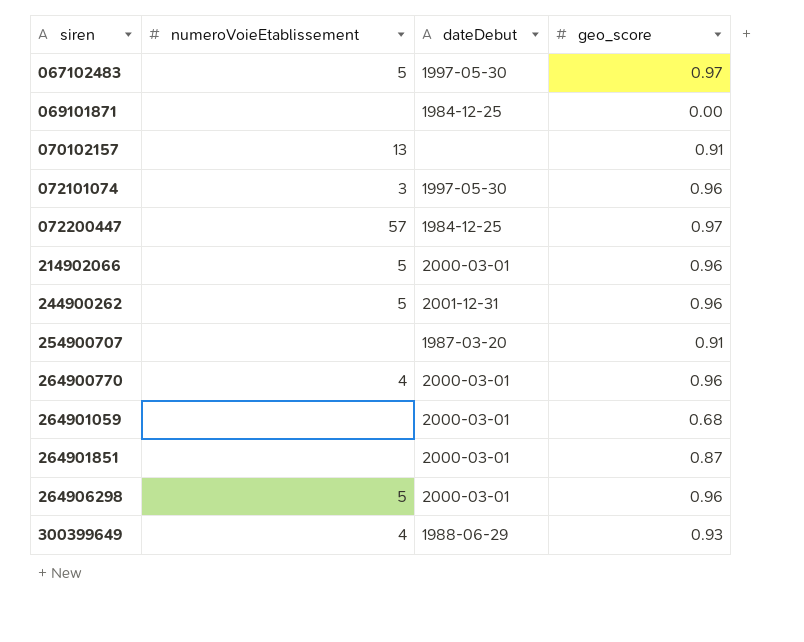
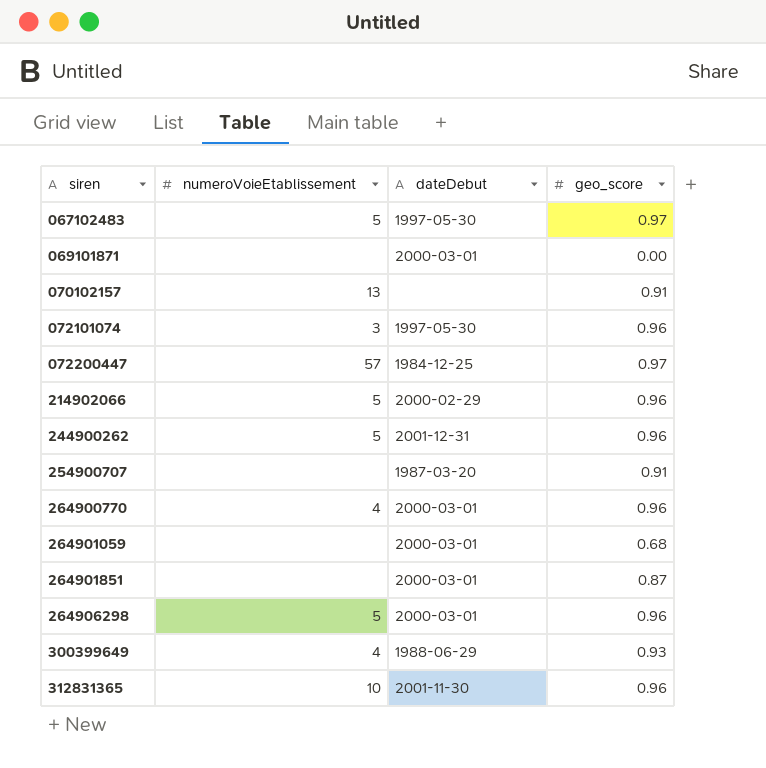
069101871 | dateDebut: 1984-12-25 -> 2000-03-01
214902066 | dateDebut: 2000-03-01 -> 2000-02-29
row 312831365: none -> 10 | 2001-11-30 | 0.96

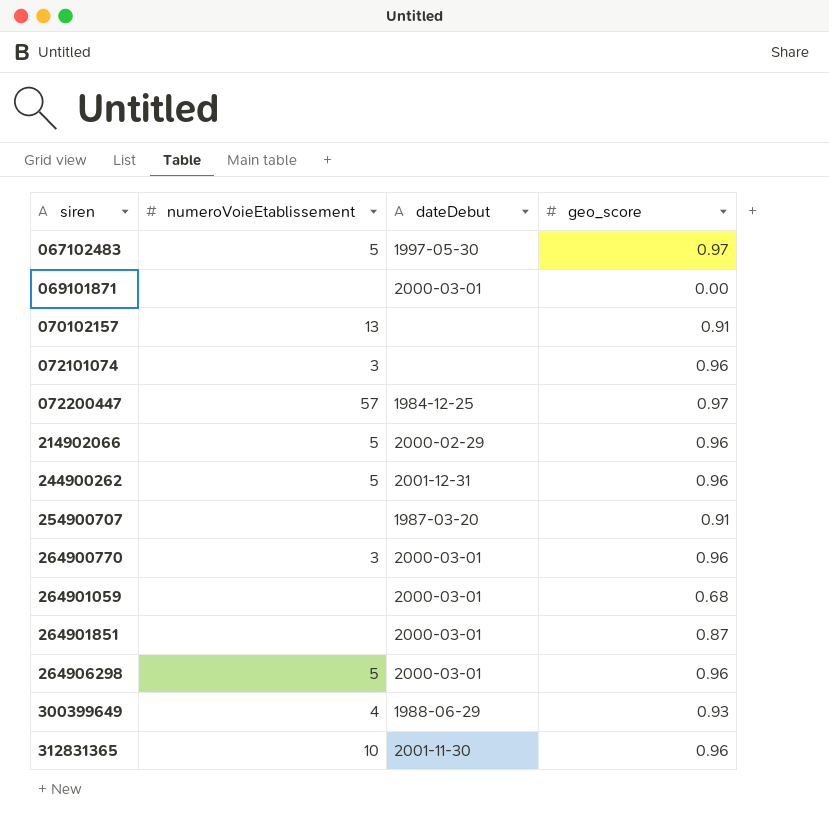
072101074 | dateDebut: 1997-05-30 -> none
264900770 | numeroVoieEtablissement: 4 -> 3

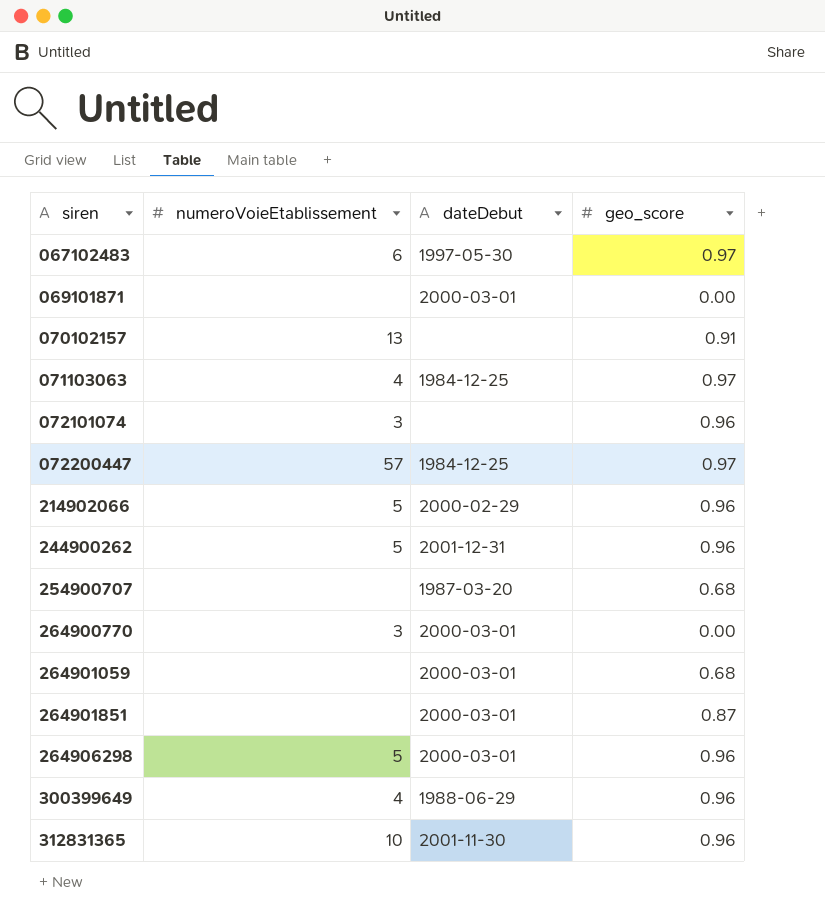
067102483 | numeroVoieEtablissement: 5 -> 6
row 071103063: none -> 4 | 1984-12-25 | 0.97
254900707 | geo_score: 0.91 -> 0.68
264900770 | geo_score: 0.96 -> 0.00
300399649 | geo_score: 0.93 -> 0.96

